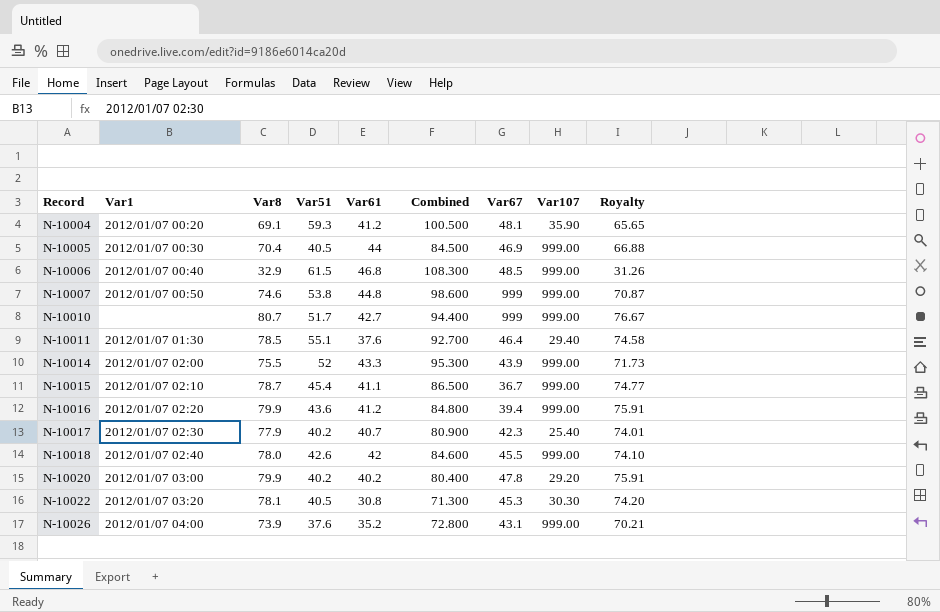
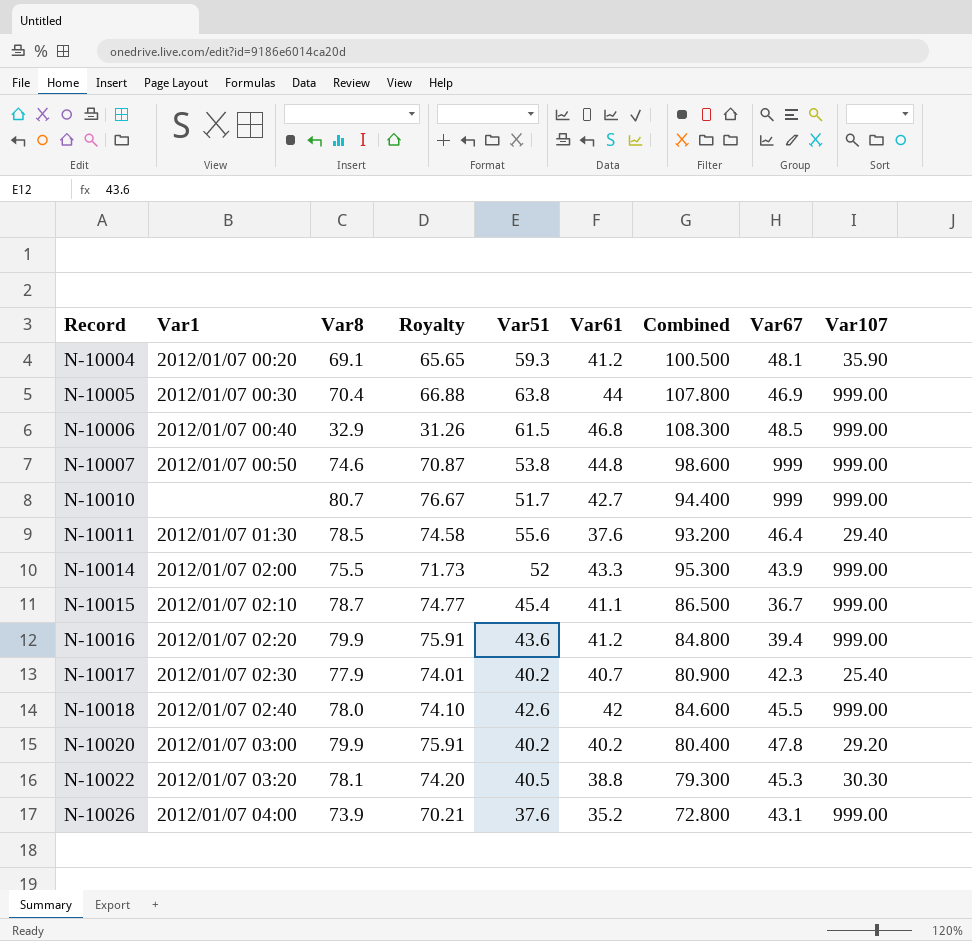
column Royalty | position: 9 -> 4
N-10005 | Var51: 40.5 -> 63.8
N-10005 | Combined: 84.500 -> 107.800
N-10011 | Var51: 55.1 -> 55.6
N-10011 | Combined: 92.700 -> 93.200
N-10022 | Var61: 30.8 -> 38.8
N-10022 | Combined: 71.300 -> 79.300

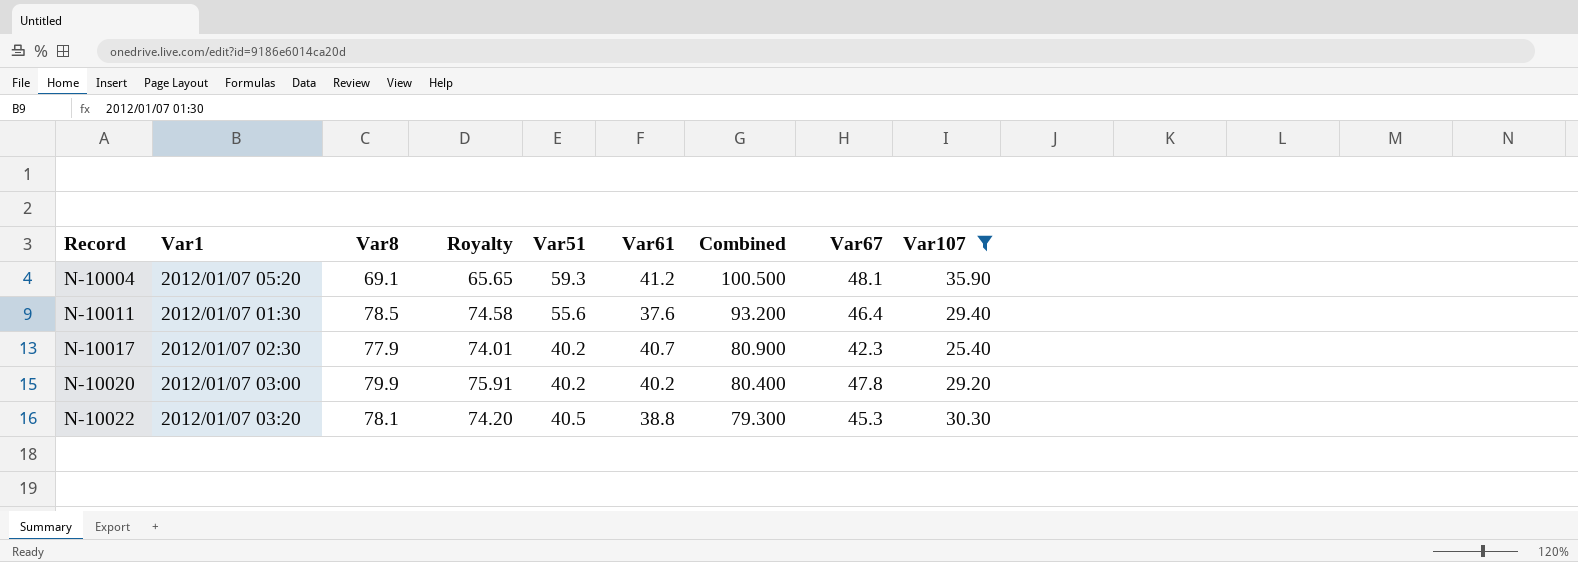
filter: none -> Var107 != 999.00
N-10004 | Var1: 2012/01/07 00:20 -> 2012/01/07 05:20

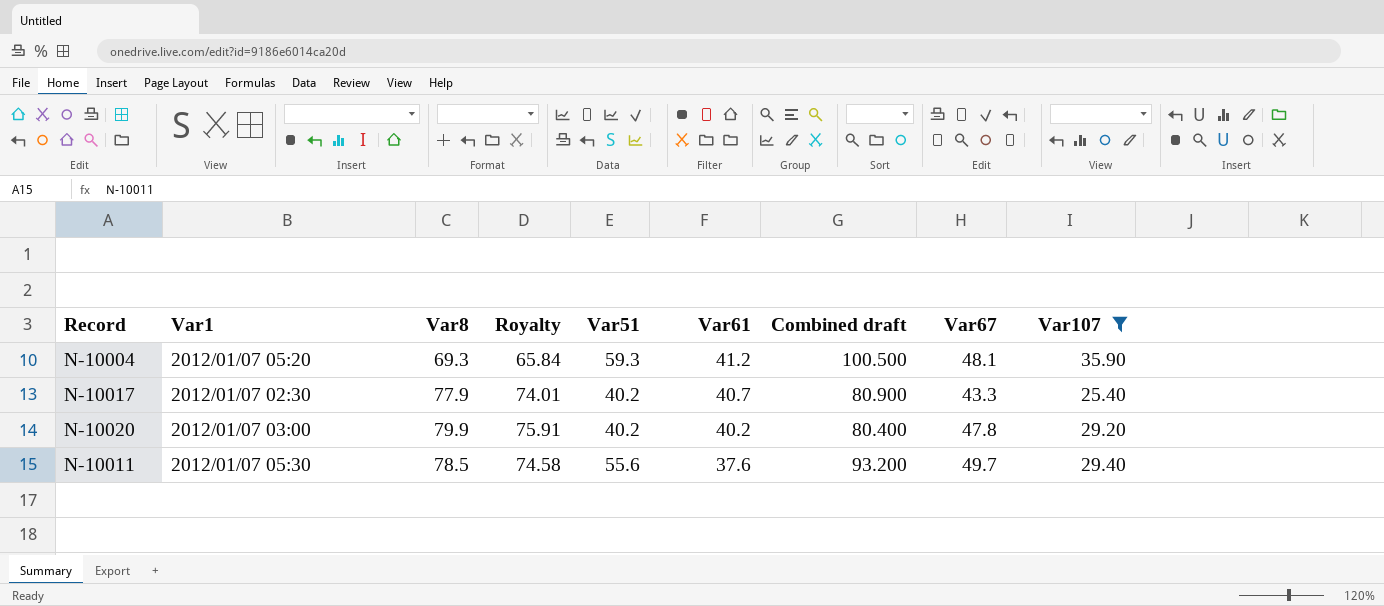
row order: Record ascending -> Var61 descending
column name: Combined -> Combined draft
row N-10022: 2012/01/07 03:20 | 78.1 | 74.20 | 40.5 | 38.8 | 79.300 | 45.3 | 30.30 -> none
N-10004 | Var8: 69.1 -> 69.3
N-10004 | Royalty: 65.65 -> 65.84
N-10017 | Var67: 42.3 -> 43.3
N-10011 | Var1: 2012/01/07 01:30 -> 2012/01/07 05:30
N-10011 | Var67: 46.4 -> 49.7

